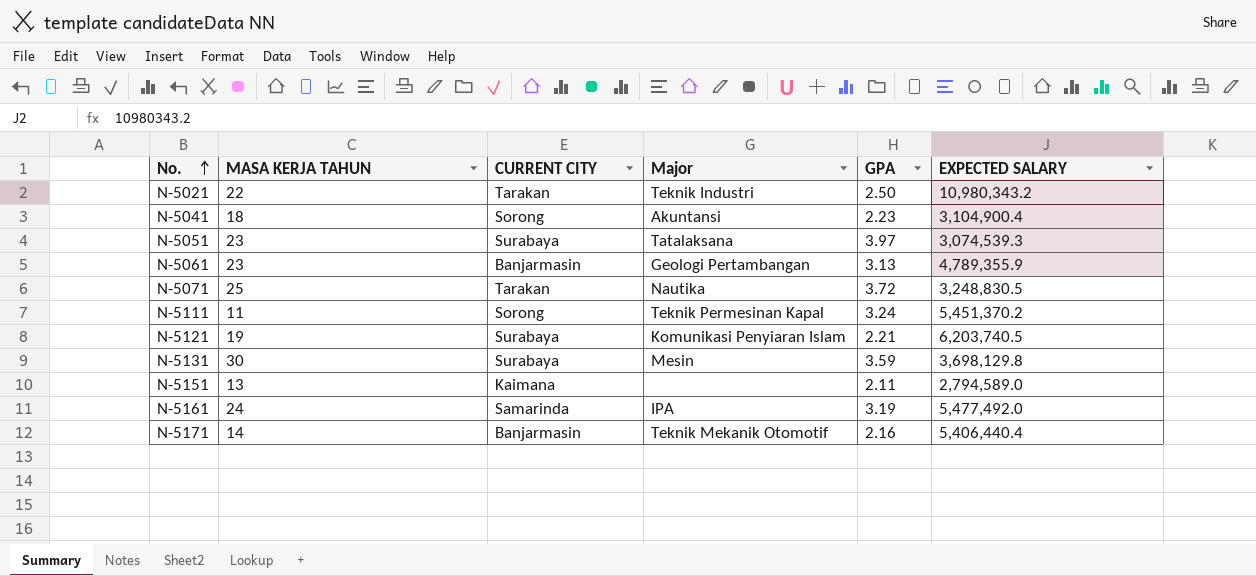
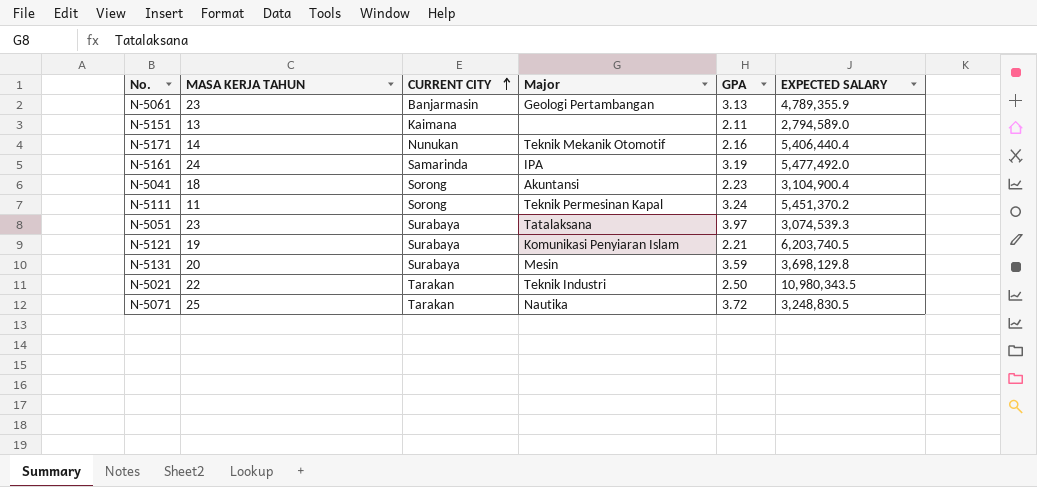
row order: No. ascending -> CURRENT CITY ascending
N-5171 | CURRENT CITY: Banjarmasin -> Nunukan
N-5131 | MASA KERJA TAHUN: 30 -> 20
N-5021 | EXPECTED SALARY: 10,980,343.2 -> 10,980,343.5

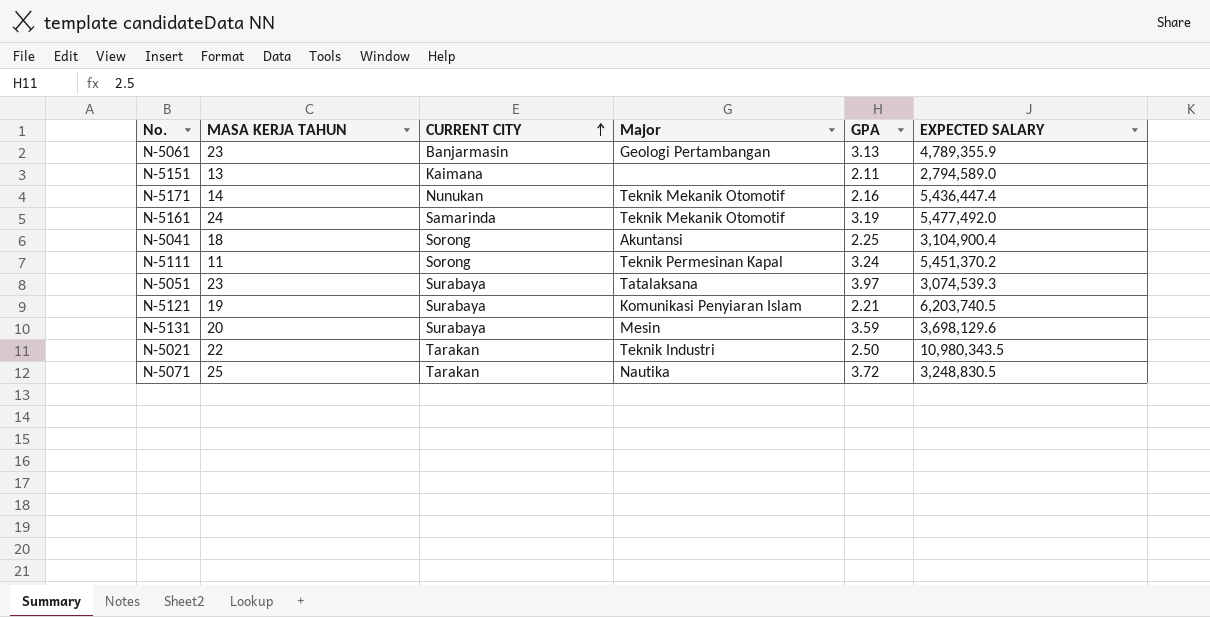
N-5171 | EXPECTED SALARY: 5,406,440.4 -> 5,436,447.4
N-5161 | Major: IPA -> Teknik Mekanik Otomotif
N-5041 | GPA: 2.23 -> 2.25
N-5131 | EXPECTED SALARY: 3,698,129.8 -> 3,698,129.6

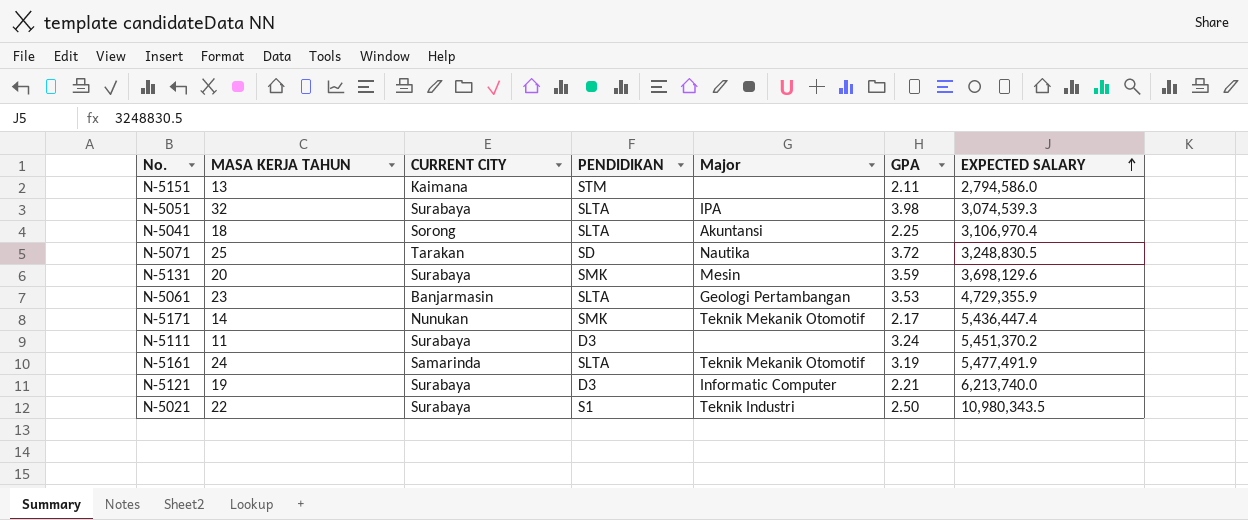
row order: CURRENT CITY ascending -> EXPECTED SALARY ascending
column PENDIDIKAN | position: none -> 4
N-5151 | EXPECTED SALARY: 2,794,589.0 -> 2,794,586.0
N-5051 | MASA KERJA TAHUN: 23 -> 32
N-5051 | Major: Tatalaksana -> IPA
N-5051 | GPA: 3.97 -> 3.98
N-5041 | EXPECTED SALARY: 3,104,900.4 -> 3,106,970.4
N-5061 | GPA: 3.13 -> 3.53
N-5061 | EXPECTED SALARY: 4,789,355.9 -> 4,729,355.9
N-5171 | GPA: 2.16 -> 2.17
N-5111 | CURRENT CITY: Sorong -> Surabaya
N-5111 | Major: Teknik Permesinan Kapal -> none
N-5161 | EXPECTED SALARY: 5,477,492.0 -> 5,477,491.9
N-5121 | Major: Komunikasi Penyiaran Islam -> Informatic Computer
N-5121 | EXPECTED SALARY: 6,203,740.5 -> 6,213,740.0
N-5021 | CURRENT CITY: Tarakan -> Surabaya

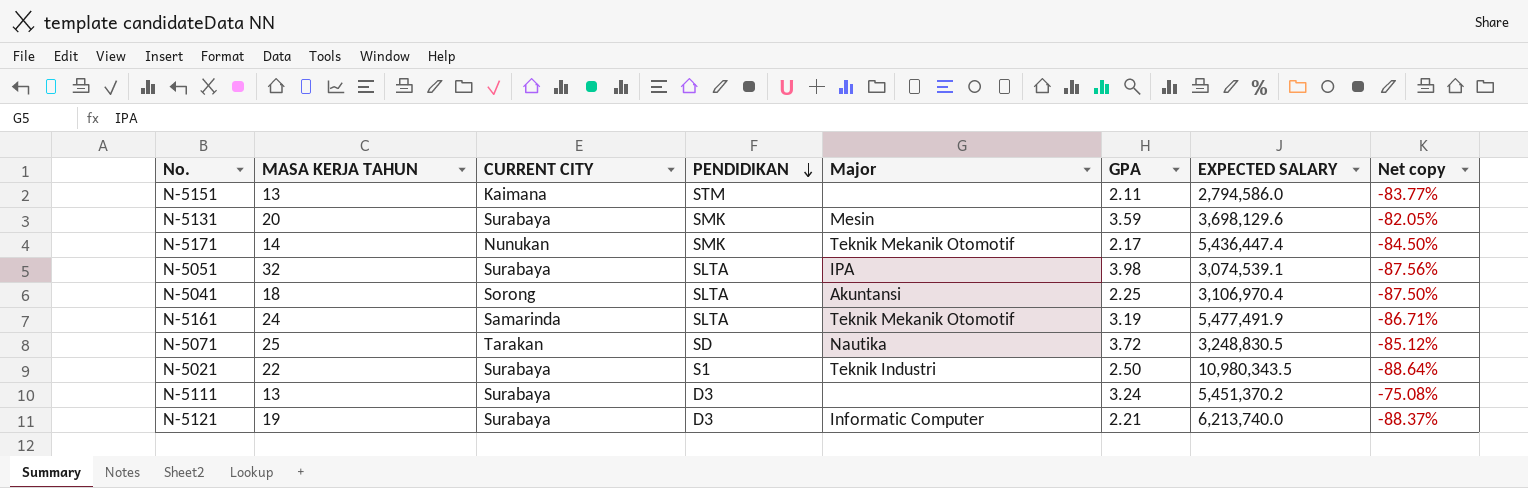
row order: EXPECTED SALARY ascending -> PENDIDIKAN descending
column Net copy | formula: none -> ([GPA] - [MASA KERJA TAHUN]) / [MASA KERJA TAHUN]
row N-5061: 23 | Banjarmasin | SLTA | Geologi Pertambangan | 3.53 | 4,729,355.9 -> none
N-5051 | EXPECTED SALARY: 3,074,539.3 -> 3,074,539.1
N-5111 | MASA KERJA TAHUN: 11 -> 13

